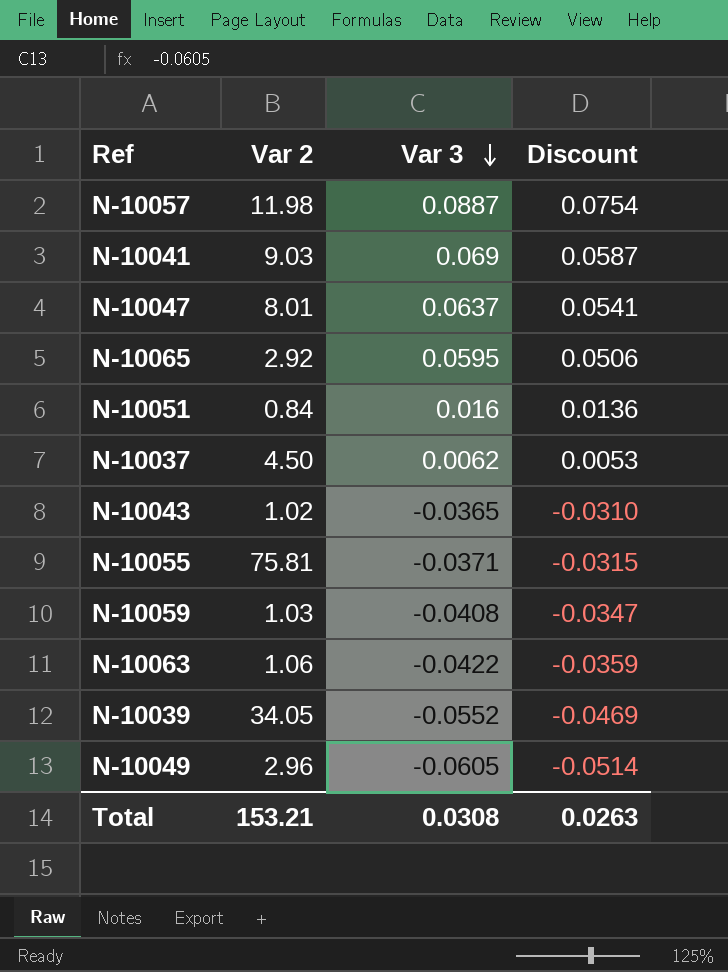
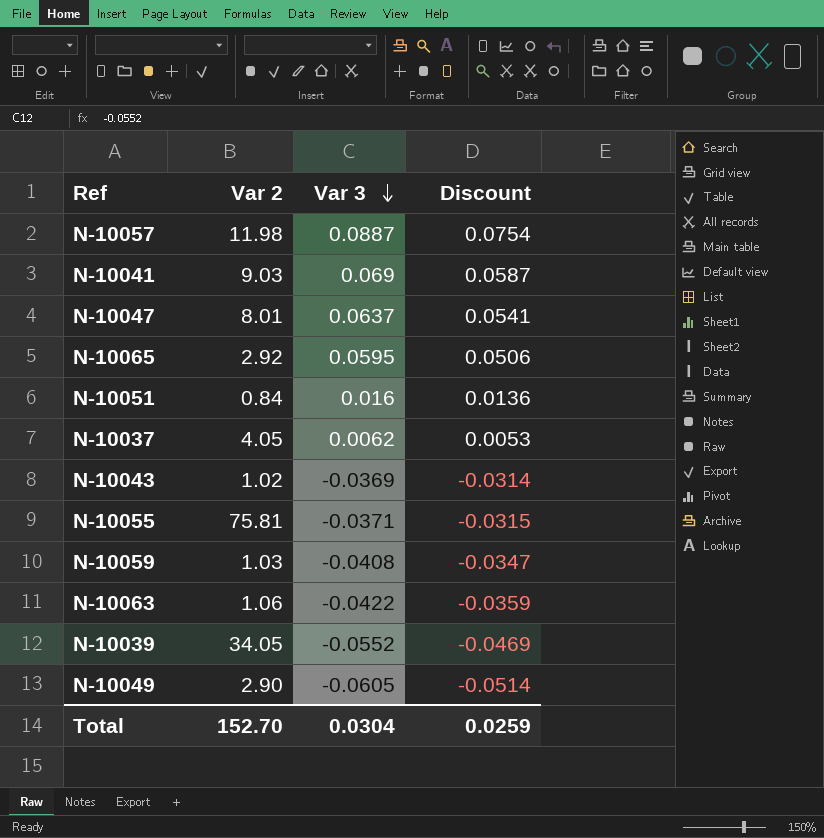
N-10037 | Var 2: 4.50 -> 4.05
N-10043 | Var 3: -0.0365 -> -0.0369
N-10043 | Discount: -0.0310 -> -0.0314
N-10049 | Var 2: 2.96 -> 2.90
Total | Var 2: 153.21 -> 152.70
Total | Var 3: 0.0308 -> 0.0304
Total | Discount: 0.0263 -> 0.0259

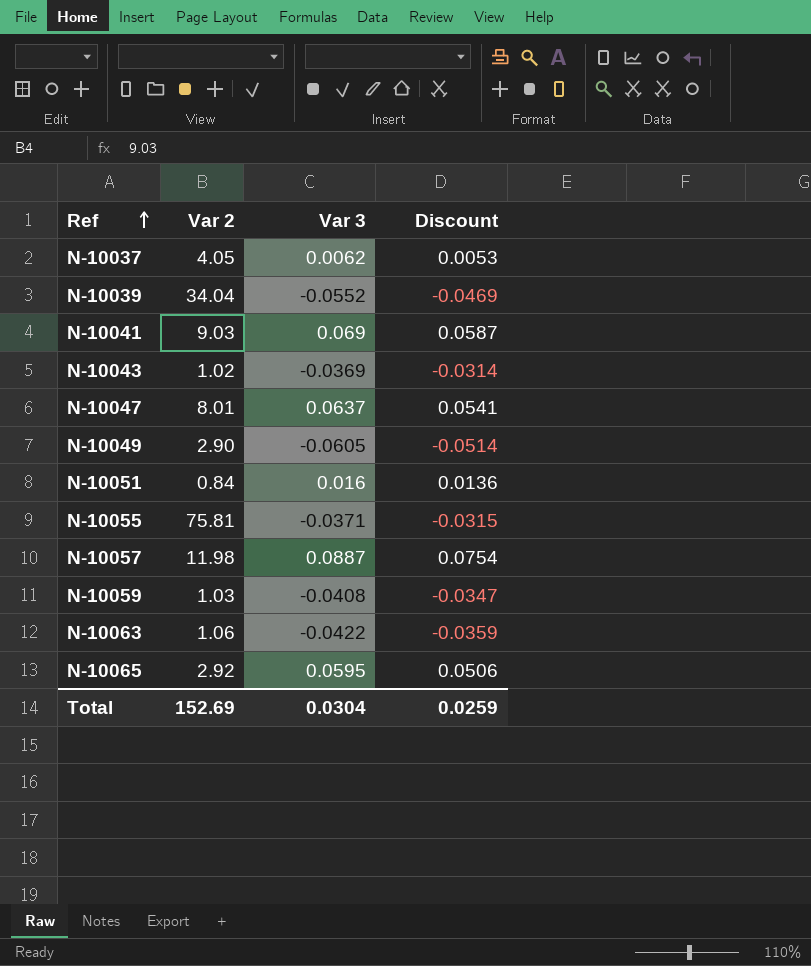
row order: Var 3 descending -> Ref ascending
N-10039 | Var 2: 34.05 -> 34.04
Total | Var 2: 152.70 -> 152.69

